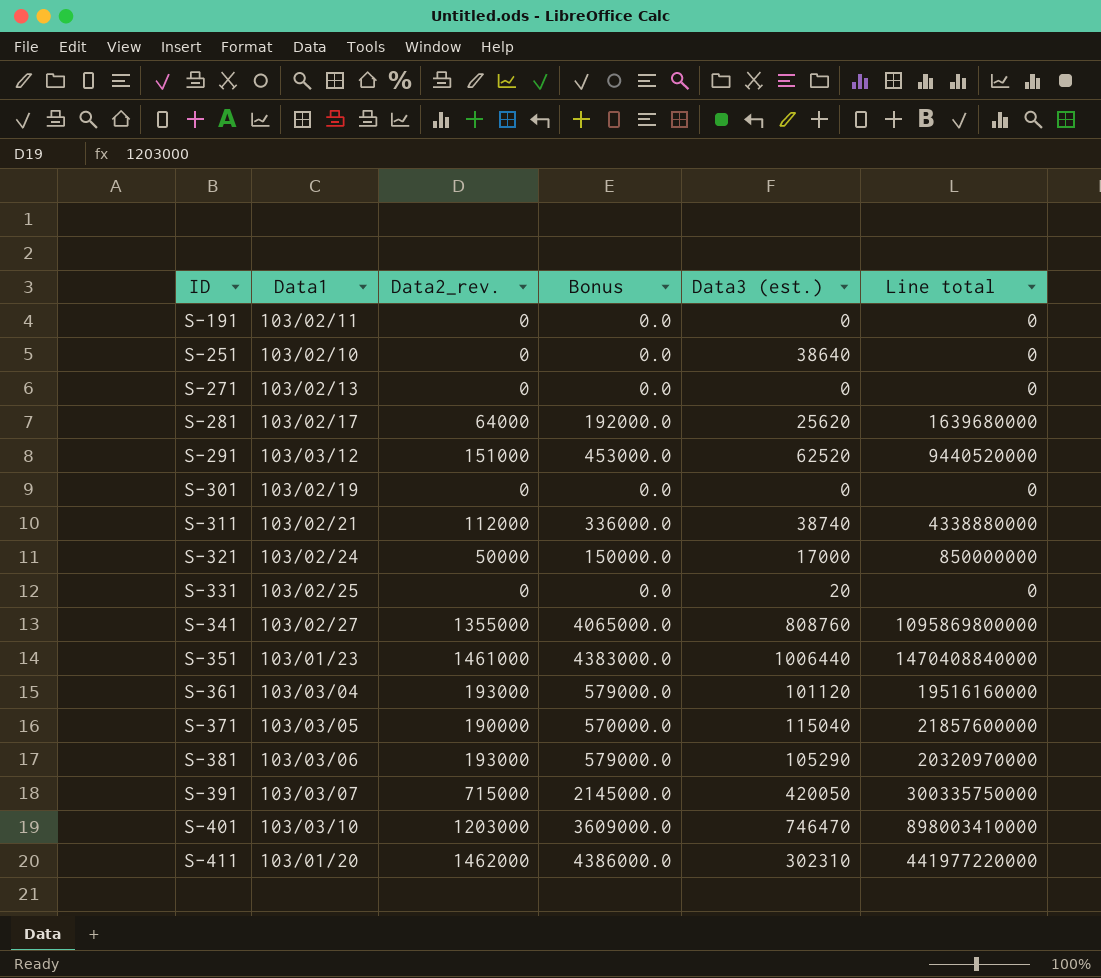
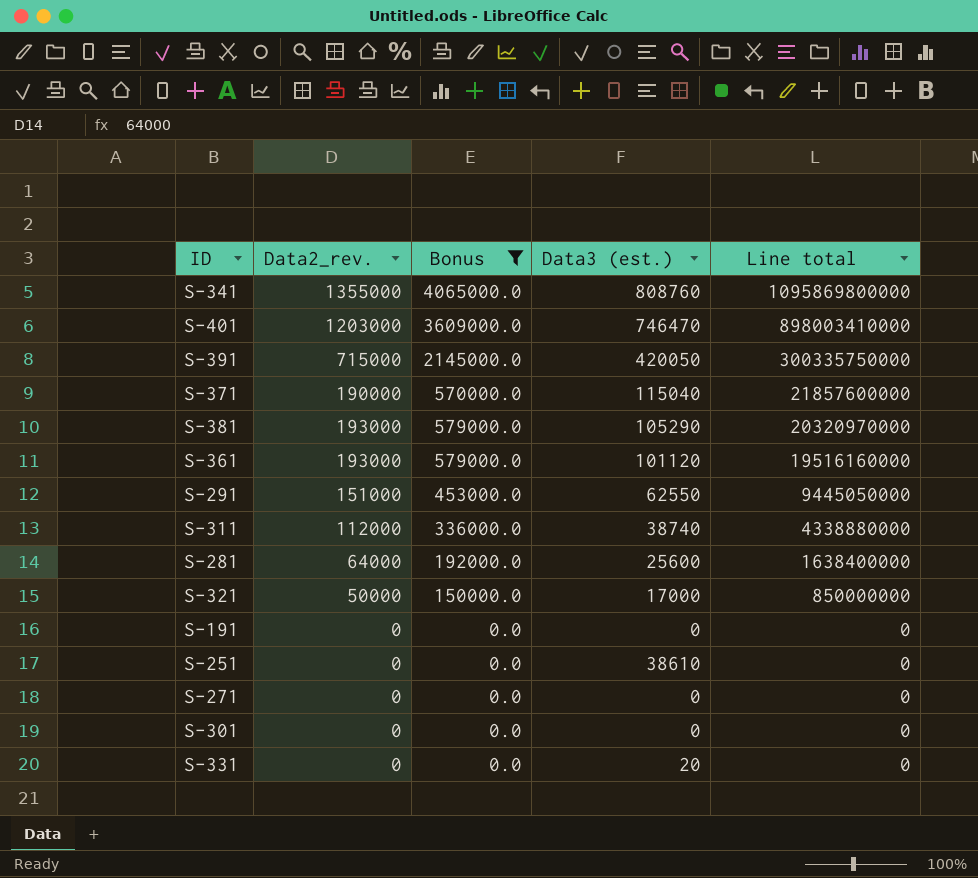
filter: none -> Bonus <= 4065000.0
row order: ID ascending -> Line total descending
column Data1 | position: 2 -> none
S-291 | Data3 (est.): 62520 -> 62550
S-291 | Line total: 9440520000 -> 9445050000
S-281 | Data3 (est.): 25620 -> 25600
S-281 | Line total: 1639680000 -> 1638400000
S-251 | Data3 (est.): 38640 -> 38610

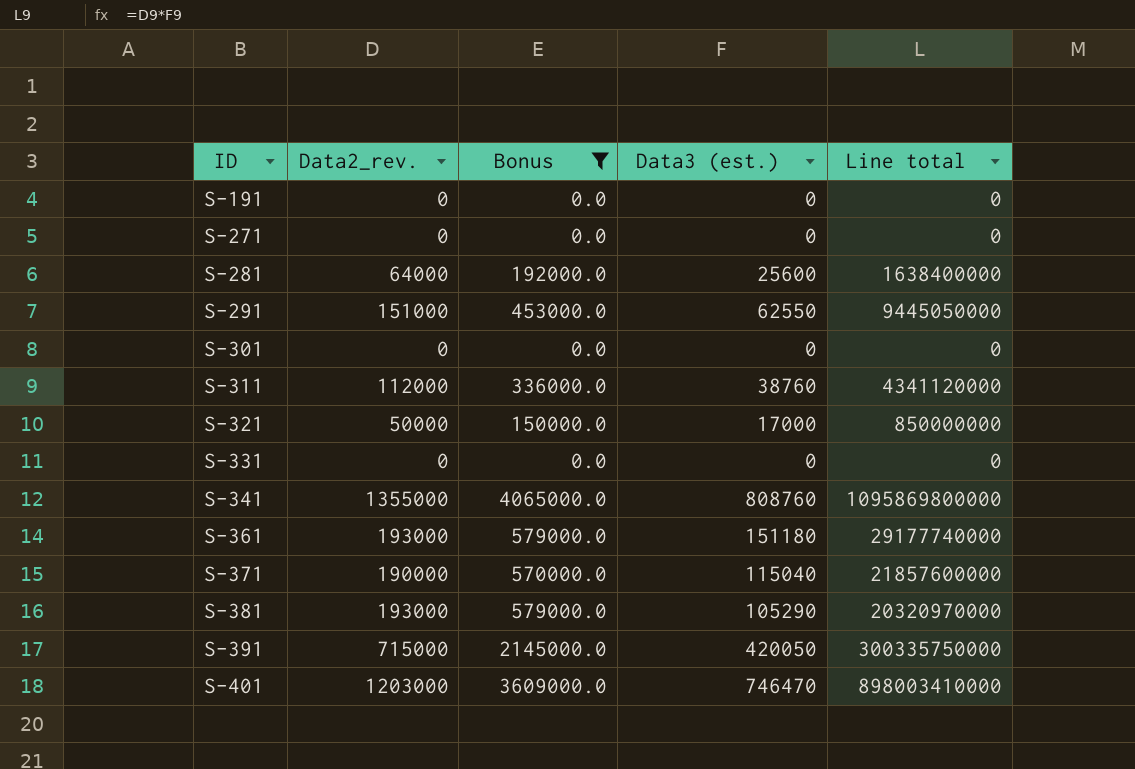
row order: Line total descending -> ID ascending
row S-251: 0 | 0.0 | 38610 | 0 -> none
S-311 | Data3 (est.): 38740 -> 38760
S-311 | Line total: 4338880000 -> 4341120000
S-331 | Data3 (est.): 20 -> 0
S-361 | Data3 (est.): 101120 -> 151180
S-361 | Line total: 19516160000 -> 29177740000

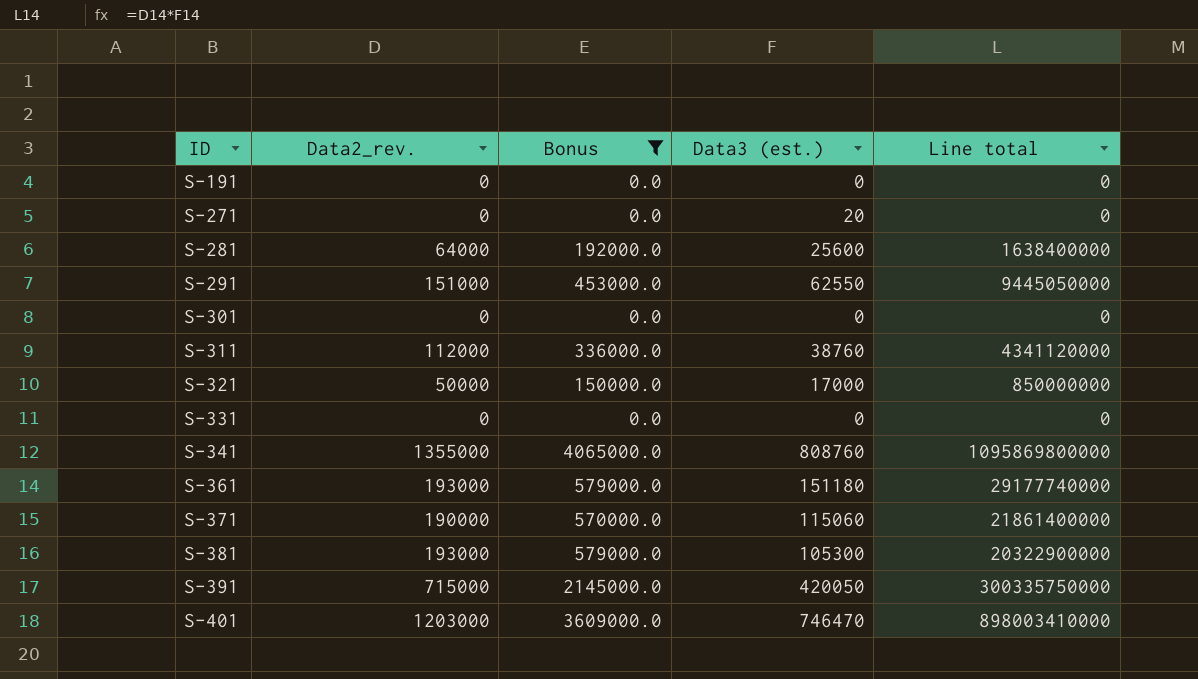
S-271 | Data3 (est.): 0 -> 20
S-371 | Data3 (est.): 115040 -> 115060
S-371 | Line total: 21857600000 -> 21861400000
S-381 | Data3 (est.): 105290 -> 105300
S-381 | Line total: 20320970000 -> 20322900000

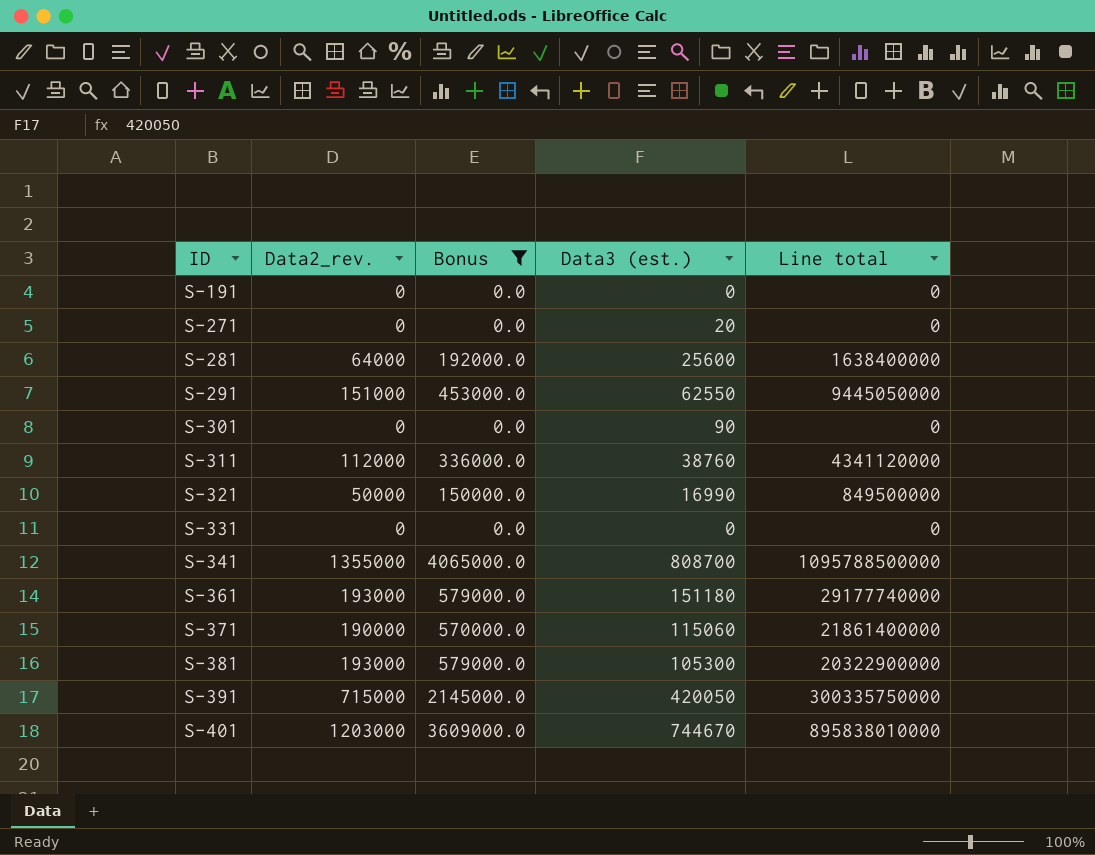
S-301 | Data3 (est.): 0 -> 90
S-321 | Data3 (est.): 17000 -> 16990
S-321 | Line total: 850000000 -> 849500000
S-341 | Data3 (est.): 808760 -> 808700
S-341 | Line total: 1095869800000 -> 1095788500000
S-401 | Data3 (est.): 746470 -> 744670
S-401 | Line total: 898003410000 -> 895838010000

